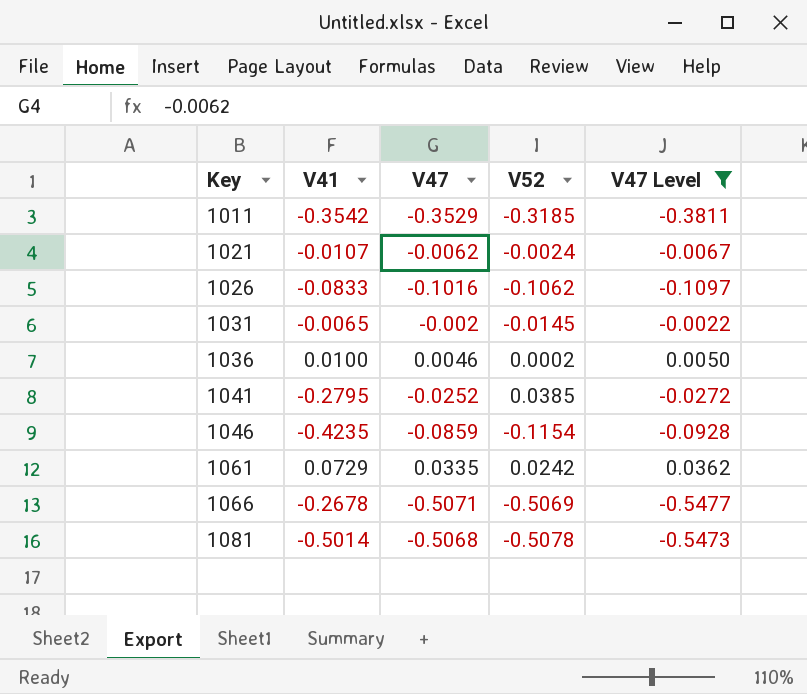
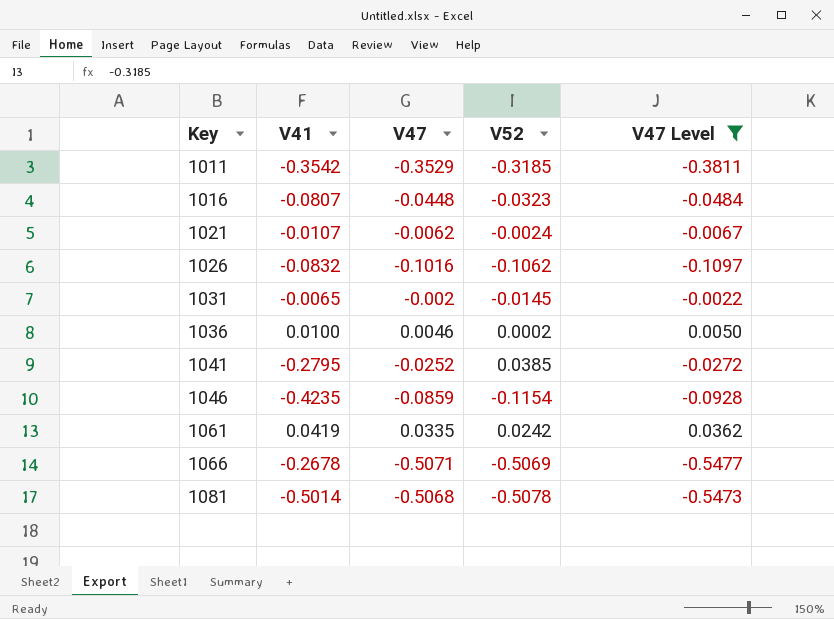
row 1016: none -> -0.0807 | -0.0448 | -0.0323 | -0.0484
1026 | V41: -0.0833 -> -0.0832
1061 | V41: 0.0729 -> 0.0419

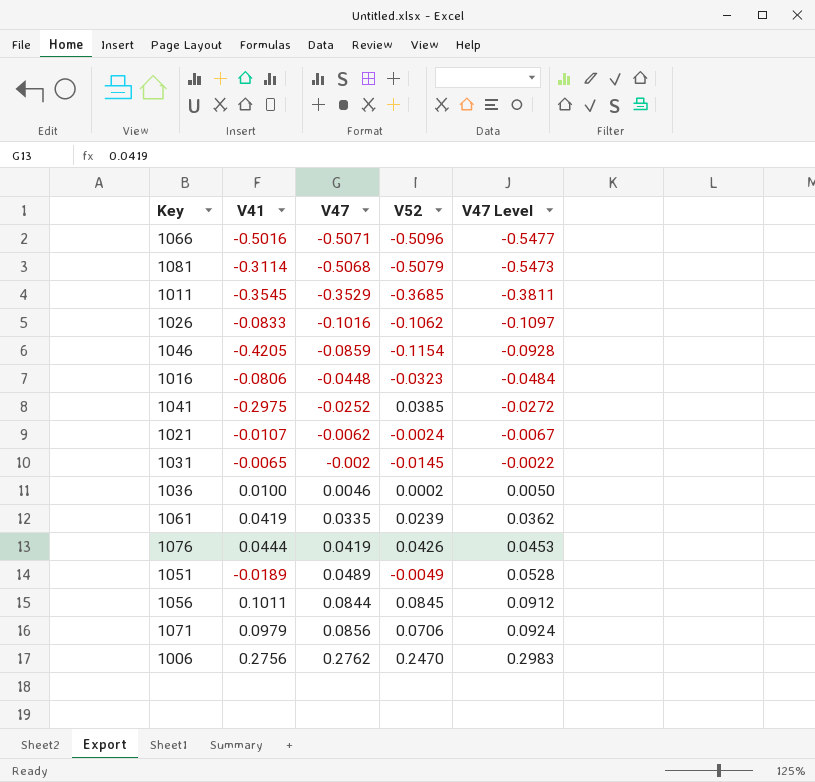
filter: V47 Level <= 0.0362 -> none
row order: Key ascending -> V47 ascending
1066 | V41: -0.2678 -> -0.5016
1066 | V52: -0.5069 -> -0.5096
1081 | V41: -0.5014 -> -0.3114
1081 | V52: -0.5078 -> -0.5079
1011 | V41: -0.3542 -> -0.3545
1011 | V52: -0.3185 -> -0.3685
1026 | V41: -0.0832 -> -0.0833
1046 | V41: -0.4235 -> -0.4205
1016 | V41: -0.0807 -> -0.0806
1041 | V41: -0.2795 -> -0.2975
1061 | V52: 0.0242 -> 0.0239

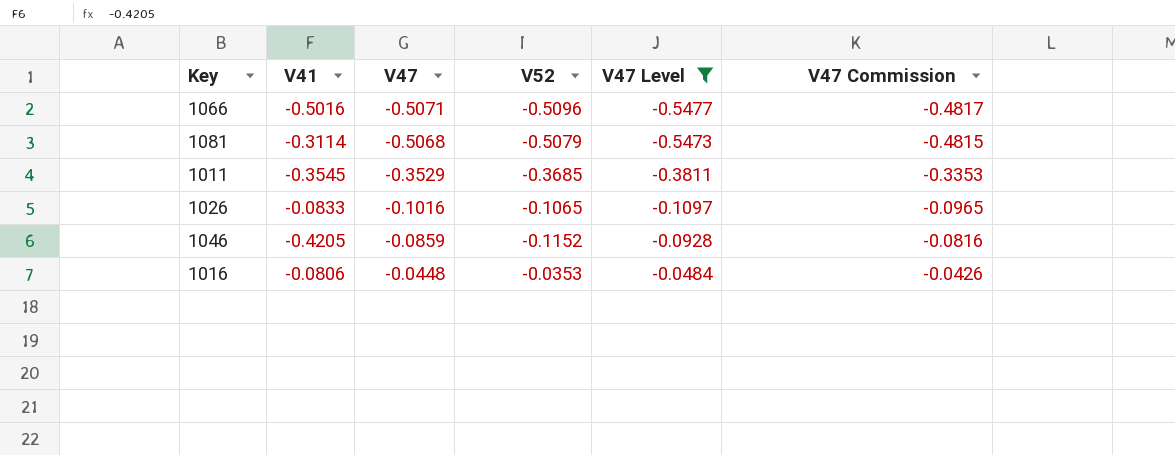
filter: none -> V47 Level <= -0.0484
column V47 Commission | formula: none -> [V47] * 0.95
1026 | V52: -0.1062 -> -0.1065
1046 | V52: -0.1154 -> -0.1152
1016 | V52: -0.0323 -> -0.0353

